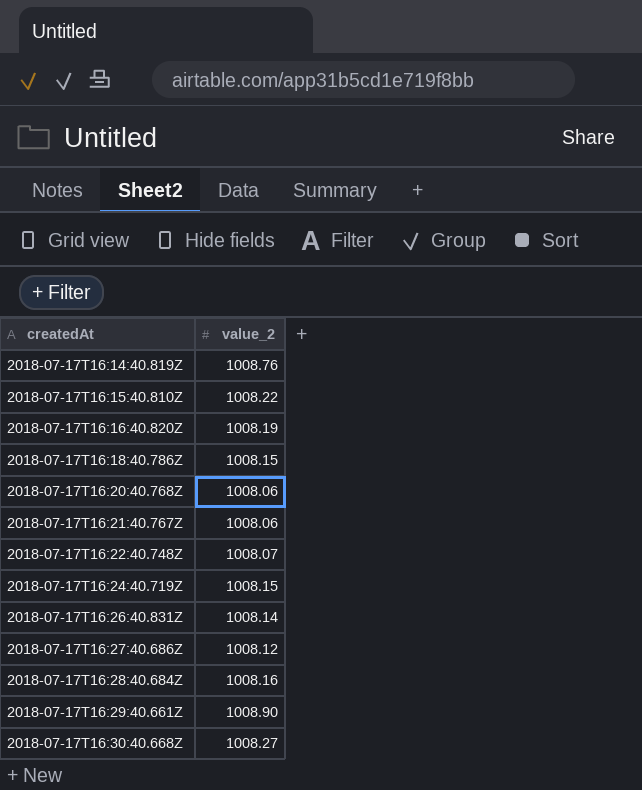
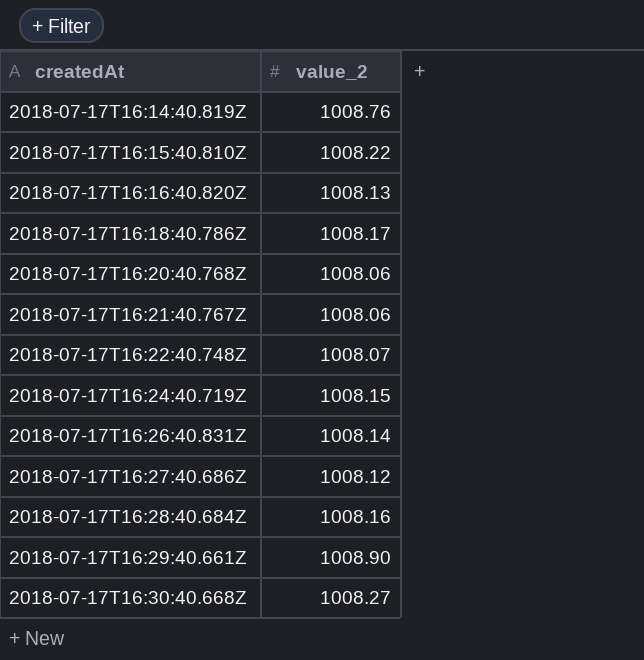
2018-07-17T16:16:40.820Z | value_2: 1008.19 -> 1008.13
2018-07-17T16:18:40.786Z | value_2: 1008.15 -> 1008.17

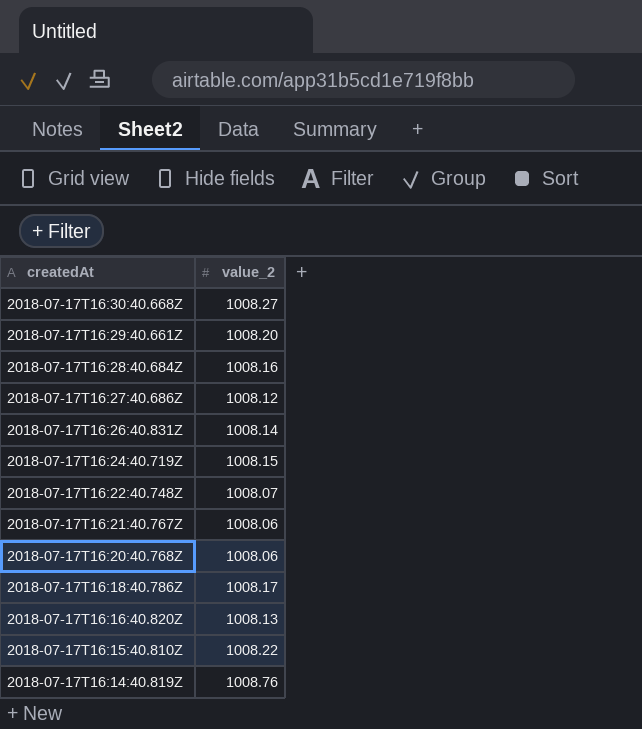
row order: createdAt ascending -> createdAt descending
2018-07-17T16:29:40.661Z | value_2: 1008.90 -> 1008.20

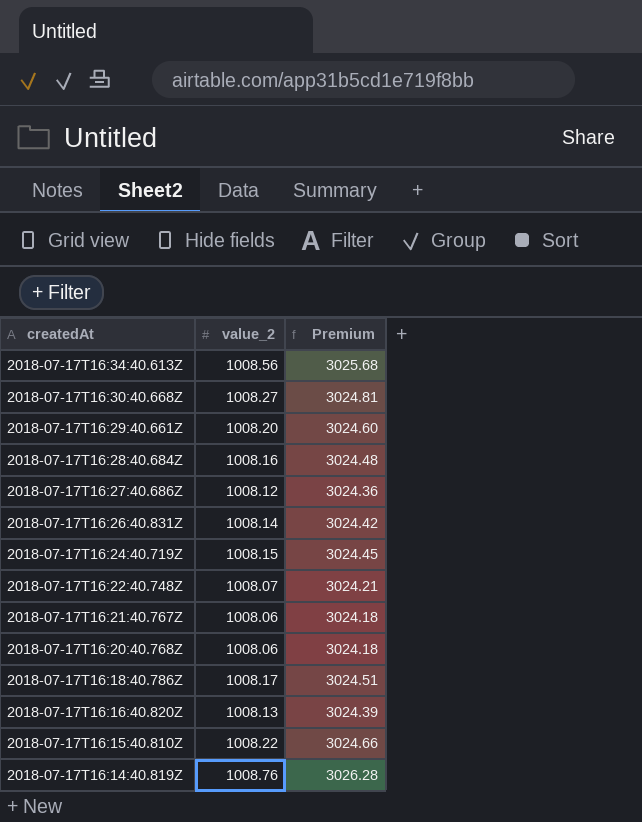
column Premium | formula: none -> [value_2] * 3
row 2018-07-17T16:34:40.613Z: none -> 1008.56 | 3025.68

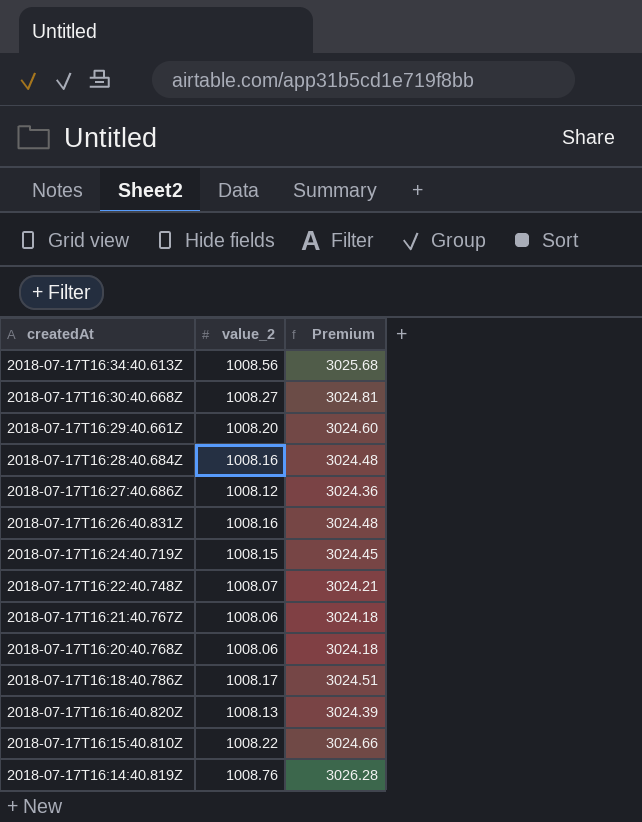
2018-07-17T16:26:40.831Z | value_2: 1008.14 -> 1008.16
2018-07-17T16:26:40.831Z | Premium: 3024.42 -> 3024.48

